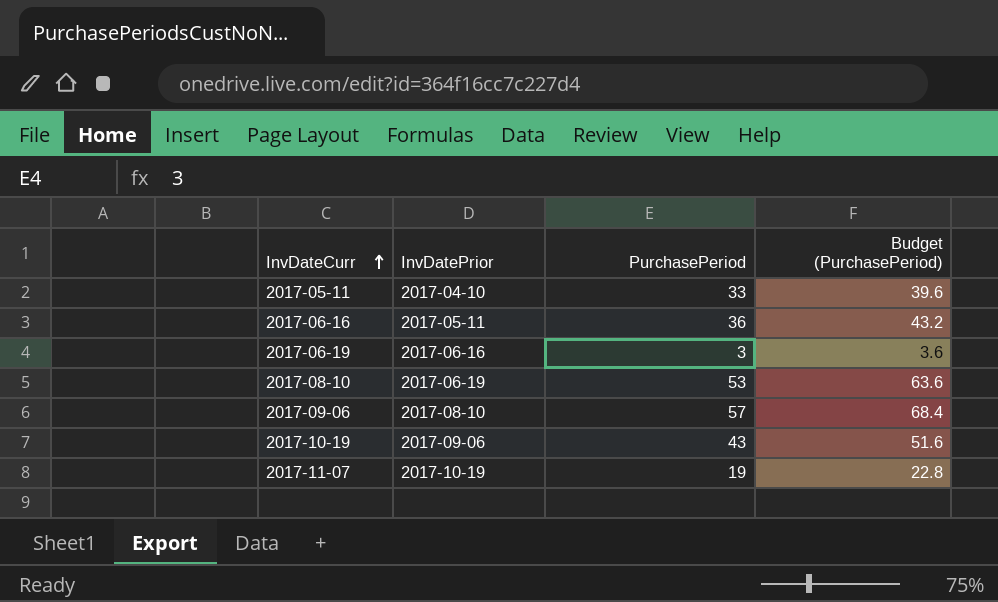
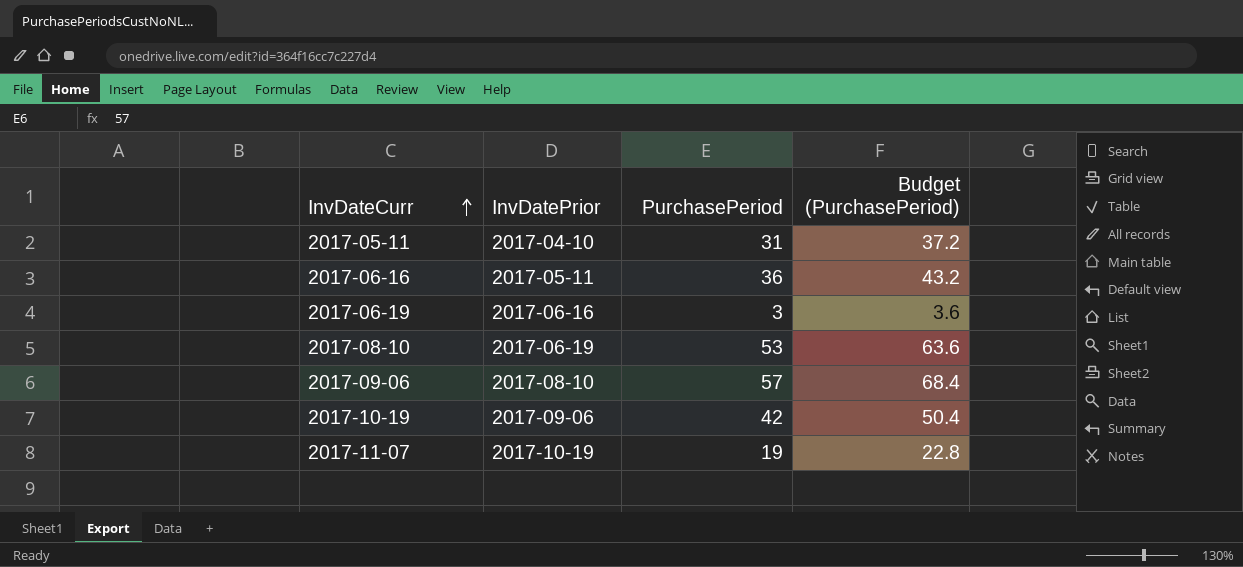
2017-05-11 | PurchasePeriod: 33 -> 31
2017-05-11 | Budget (PurchasePeriod): 39.6 -> 37.2
2017-10-19 | PurchasePeriod: 43 -> 42
2017-10-19 | Budget (PurchasePeriod): 51.6 -> 50.4

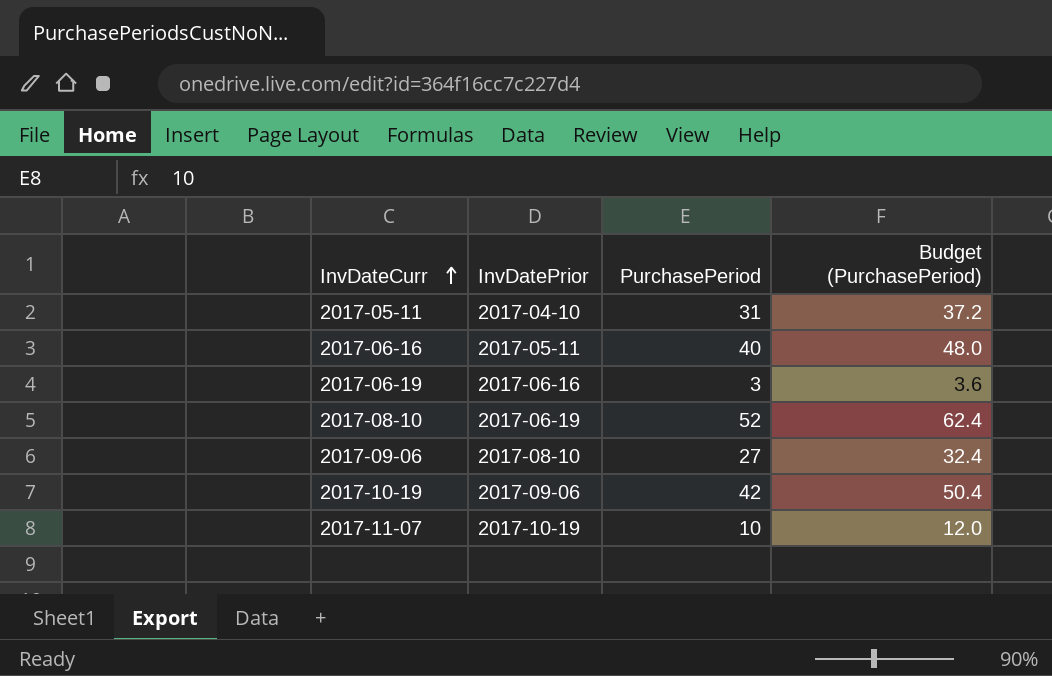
2017-06-16 | PurchasePeriod: 36 -> 40
2017-06-16 | Budget (PurchasePeriod): 43.2 -> 48.0
2017-08-10 | PurchasePeriod: 53 -> 52
2017-08-10 | Budget (PurchasePeriod): 63.6 -> 62.4
2017-09-06 | PurchasePeriod: 57 -> 27
2017-09-06 | Budget (PurchasePeriod): 68.4 -> 32.4
2017-11-07 | PurchasePeriod: 19 -> 10
2017-11-07 | Budget (PurchasePeriod): 22.8 -> 12.0

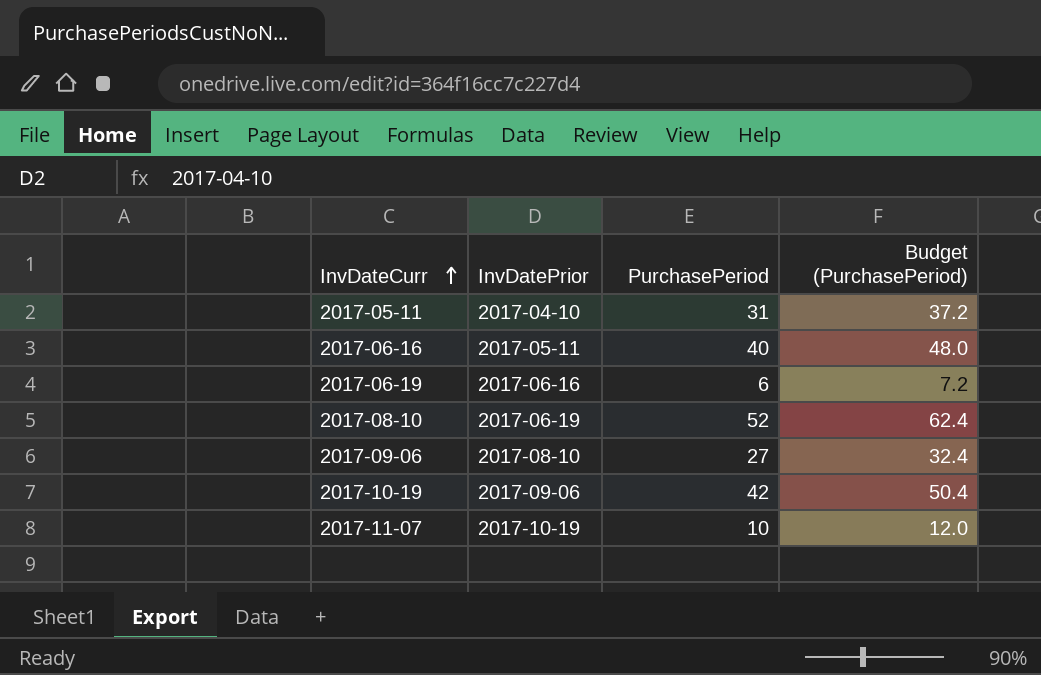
2017-06-19 | PurchasePeriod: 3 -> 6
2017-06-19 | Budget (PurchasePeriod): 3.6 -> 7.2

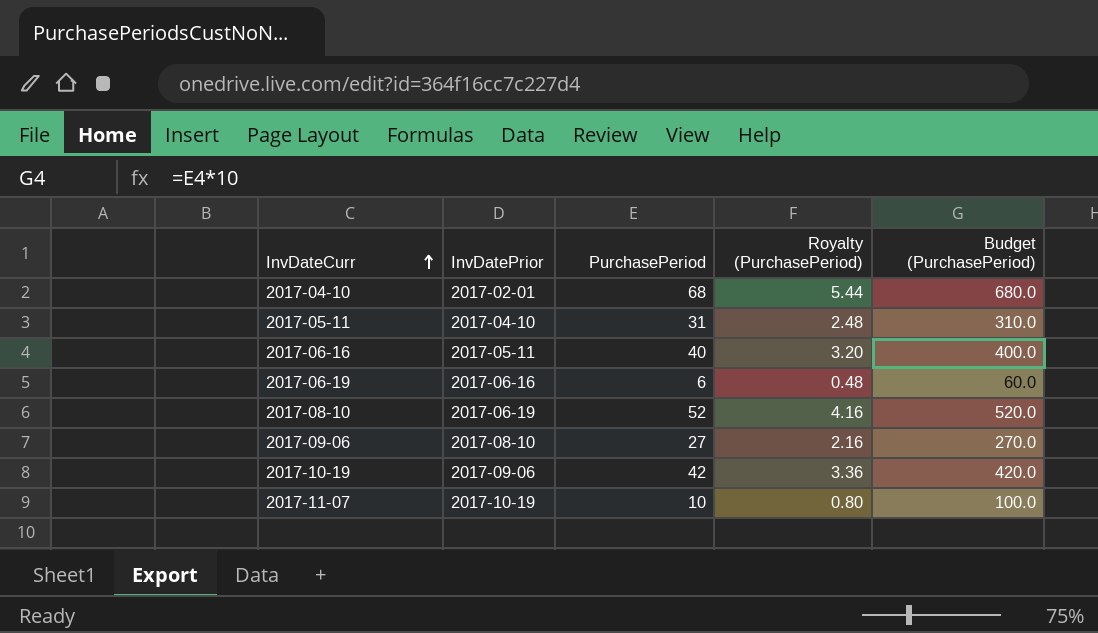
column Royalty (PurchasePeriod) | formula: none -> [PurchasePeriod] * 0.08
column Budget (PurchasePeriod) | formula: [PurchasePeriod] * 1.2 -> [PurchasePeriod] * 10
row 2017-04-10: none -> 2017-02-01 | 68 | 5.44 | 680.0

